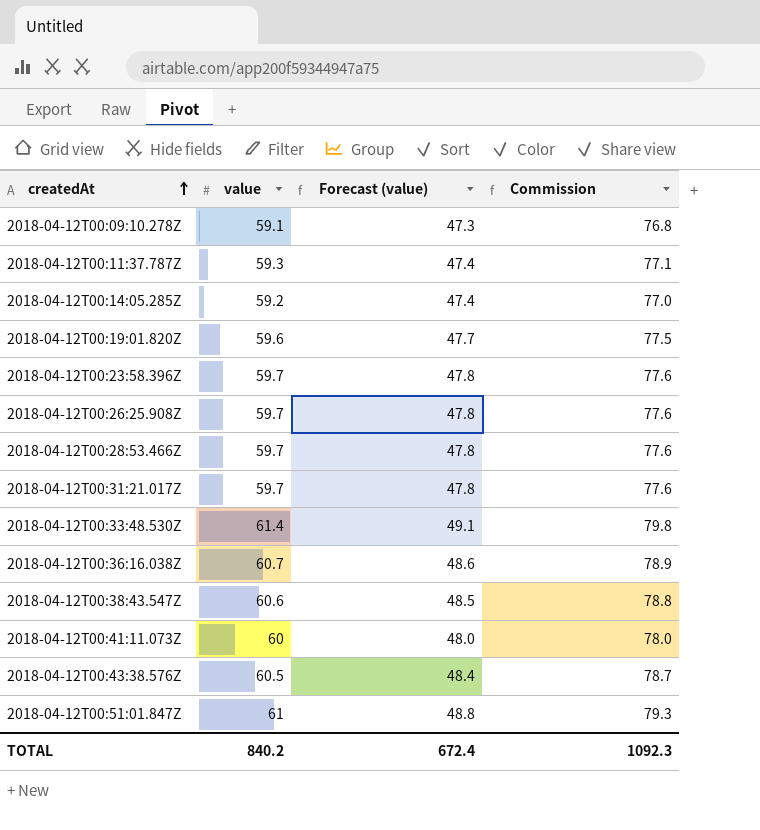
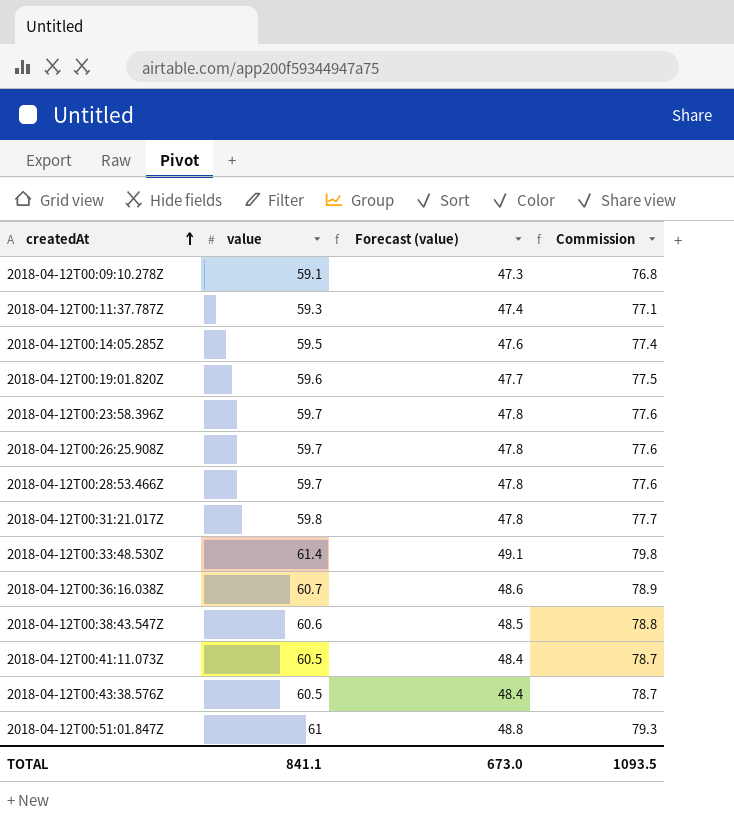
2018-04-12T00:14:05.285Z | value: 59.2 -> 59.5
2018-04-12T00:14:05.285Z | Forecast (value): 47.4 -> 47.6
2018-04-12T00:14:05.285Z | Commission: 77.0 -> 77.4
2018-04-12T00:31:21.017Z | value: 59.7 -> 59.8
2018-04-12T00:31:21.017Z | Commission: 77.6 -> 77.7
2018-04-12T00:41:11.073Z | value: 60 -> 60.5
2018-04-12T00:41:11.073Z | Forecast (value): 48.0 -> 48.4
2018-04-12T00:41:11.073Z | Commission: 78.0 -> 78.7
TOTAL | value: 840.2 -> 841.1
TOTAL | Forecast (value): 672.4 -> 673.0
TOTAL | Commission: 1092.3 -> 1093.5

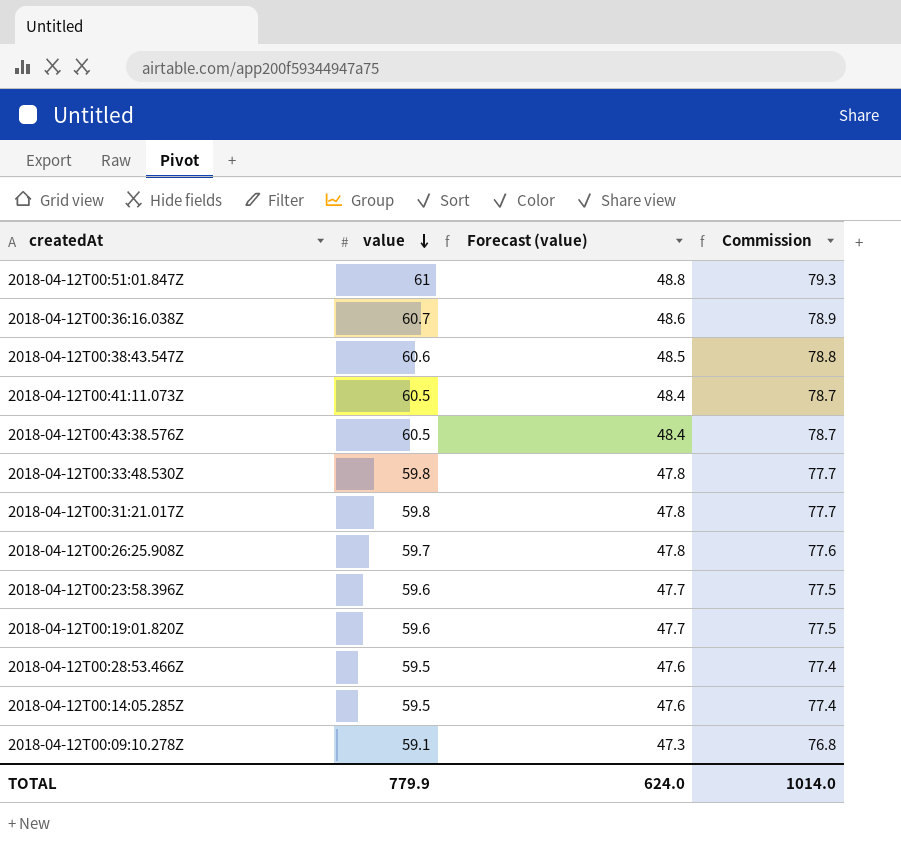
row order: createdAt ascending -> value descending
row 2018-04-12T00:11:37.787Z: 59.3 | 47.4 | 77.1 -> none
2018-04-12T00:33:48.530Z | value: 61.4 -> 59.8
2018-04-12T00:33:48.530Z | Forecast (value): 49.1 -> 47.8
2018-04-12T00:33:48.530Z | Commission: 79.8 -> 77.7
2018-04-12T00:23:58.396Z | value: 59.7 -> 59.6
2018-04-12T00:23:58.396Z | Forecast (value): 47.8 -> 47.7
2018-04-12T00:23:58.396Z | Commission: 77.6 -> 77.5
2018-04-12T00:28:53.466Z | value: 59.7 -> 59.5
2018-04-12T00:28:53.466Z | Forecast (value): 47.8 -> 47.6
2018-04-12T00:28:53.466Z | Commission: 77.6 -> 77.4
TOTAL | value: 841.1 -> 779.9
TOTAL | Forecast (value): 673.0 -> 624.0
TOTAL | Commission: 1093.5 -> 1014.0

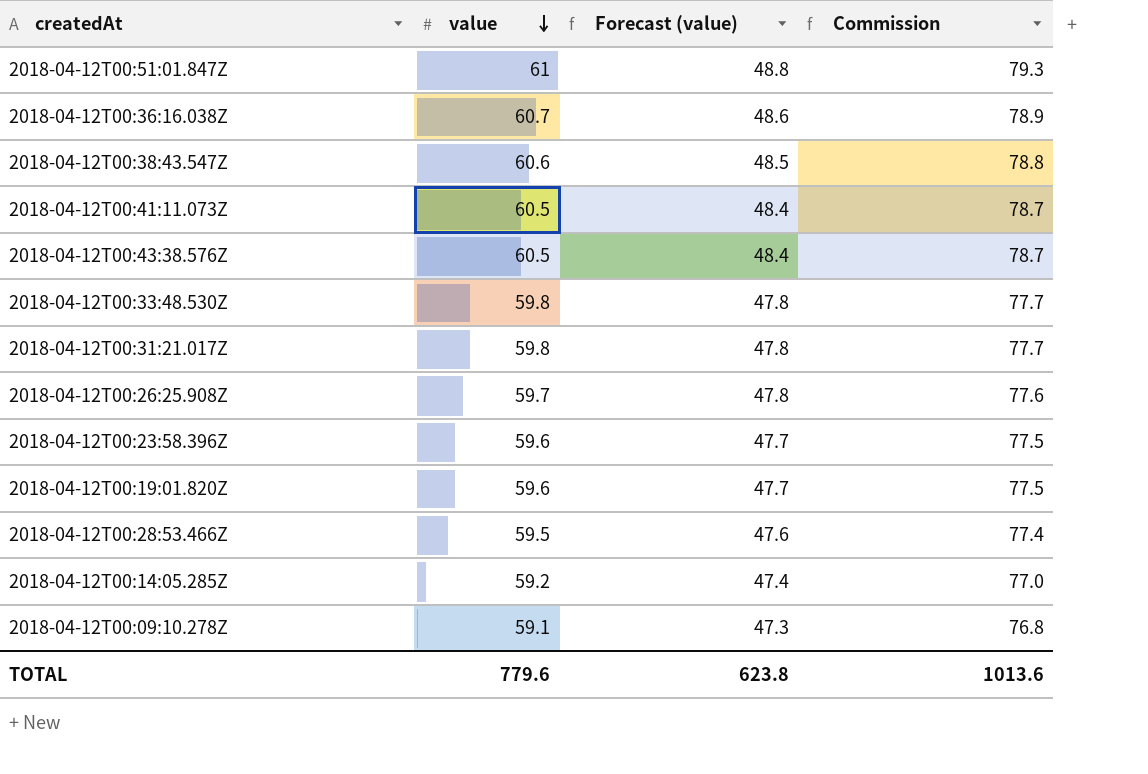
2018-04-12T00:14:05.285Z | value: 59.5 -> 59.2
2018-04-12T00:14:05.285Z | Forecast (value): 47.6 -> 47.4
2018-04-12T00:14:05.285Z | Commission: 77.4 -> 77.0
TOTAL | value: 779.9 -> 779.6
TOTAL | Forecast (value): 624.0 -> 623.8
TOTAL | Commission: 1014.0 -> 1013.6

